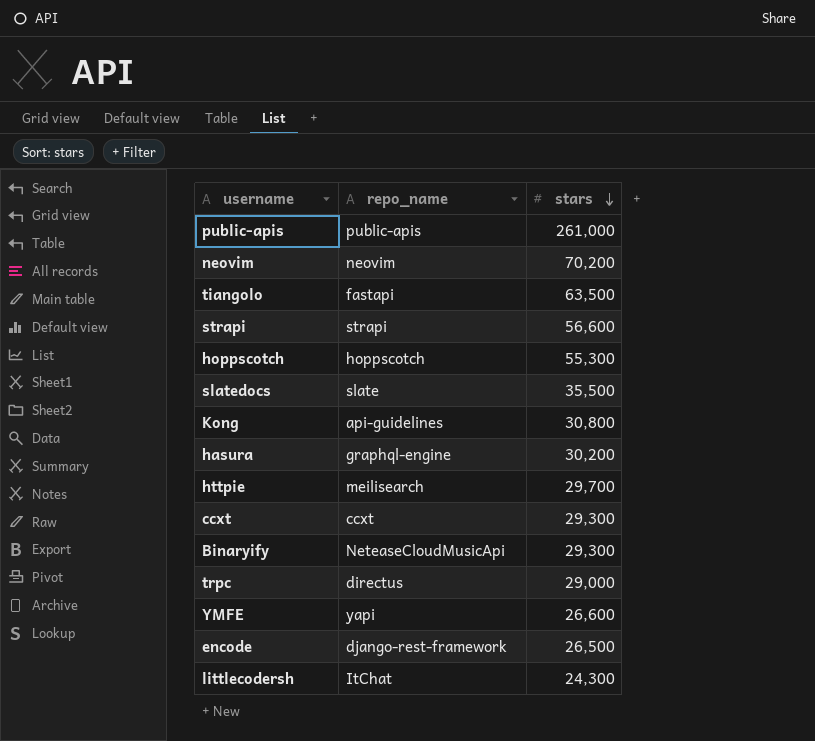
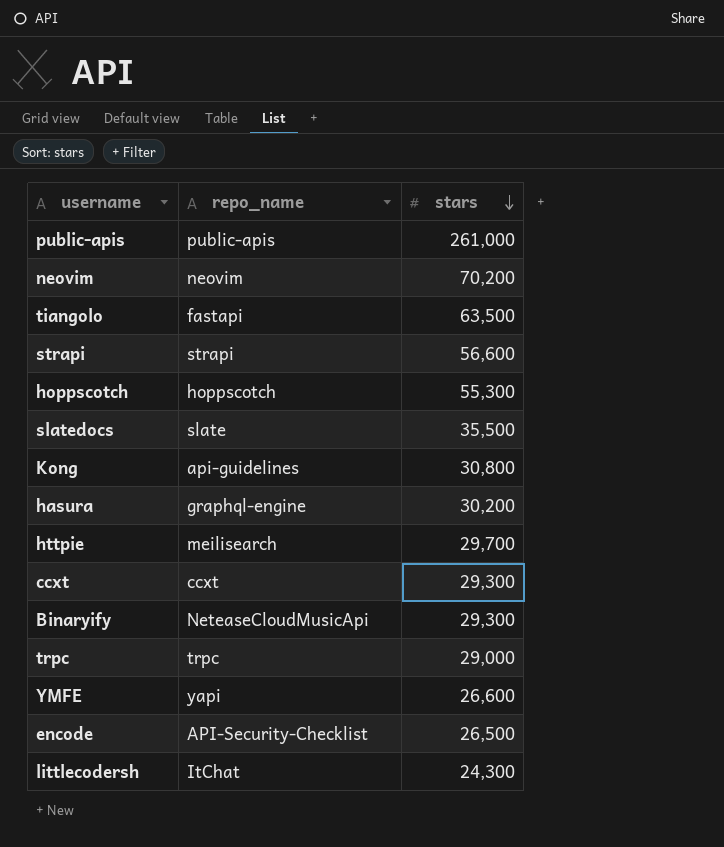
trpc | repo_name: directus -> trpc
encode | repo_name: django-rest-framework -> API-Security-Checklist

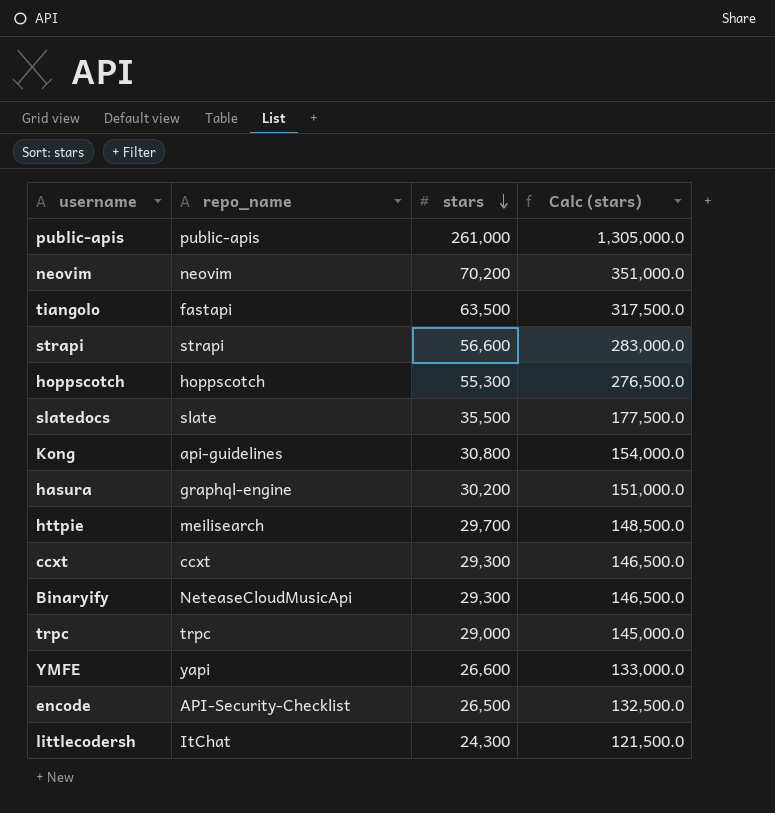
column Calc (stars) | formula: none -> [stars] * 5

